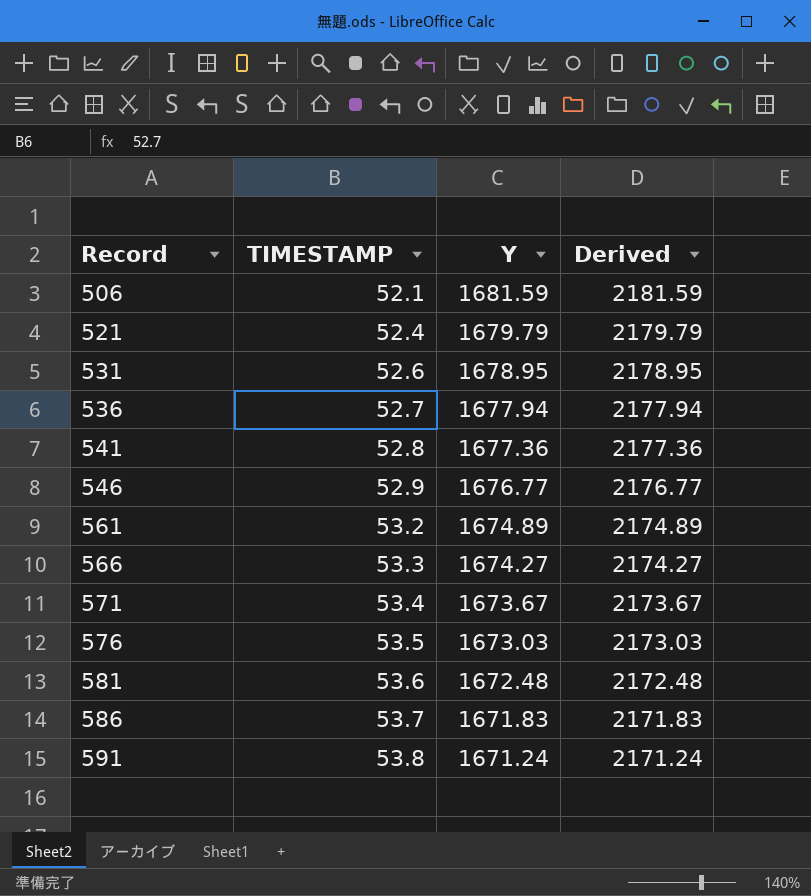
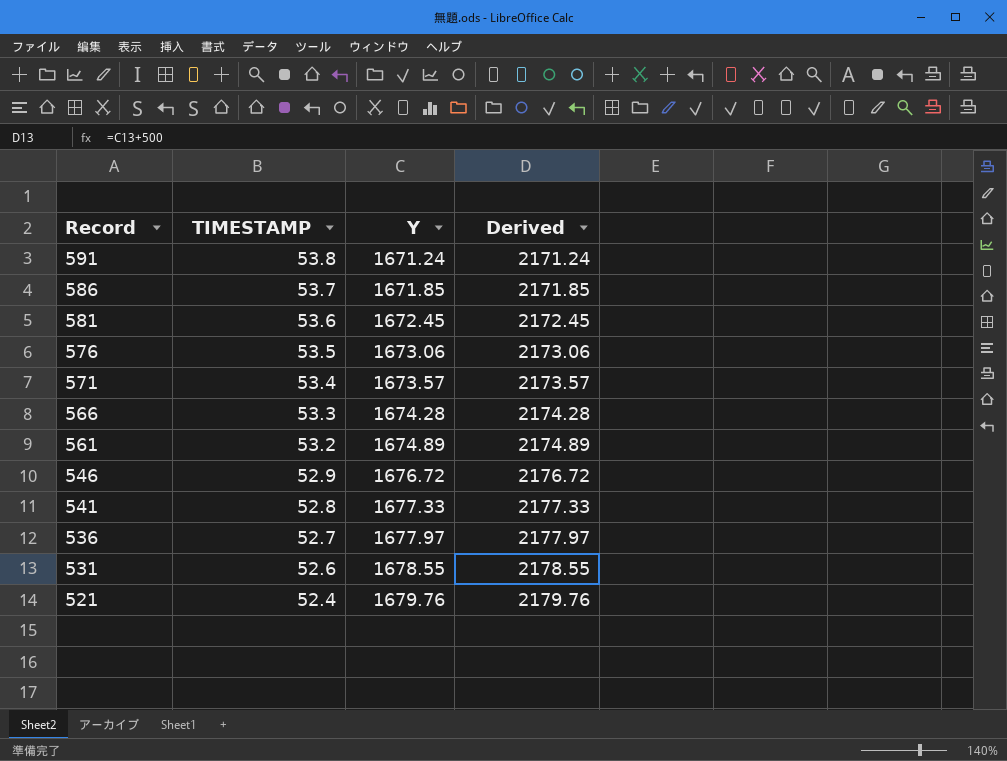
row order: Record ascending -> Record descending
row 506: 52.1 | 1681.59 | 2181.59 -> none
586 | Y: 1671.83 -> 1671.85
586 | Derived: 2171.83 -> 2171.85
581 | Y: 1672.48 -> 1672.45
581 | Derived: 2172.48 -> 2172.45
576 | Y: 1673.03 -> 1673.06
576 | Derived: 2173.03 -> 2173.06
571 | Y: 1673.67 -> 1673.57
571 | Derived: 2173.67 -> 2173.57
566 | Y: 1674.27 -> 1674.28
566 | Derived: 2174.27 -> 2174.28
546 | Y: 1676.77 -> 1676.72
546 | Derived: 2176.77 -> 2176.72
541 | Y: 1677.36 -> 1677.33
541 | Derived: 2177.36 -> 2177.33
536 | Y: 1677.94 -> 1677.97
536 | Derived: 2177.94 -> 2177.97
531 | Y: 1678.95 -> 1678.55
531 | Derived: 2178.95 -> 2178.55
521 | Y: 1679.79 -> 1679.76
521 | Derived: 2179.79 -> 2179.76

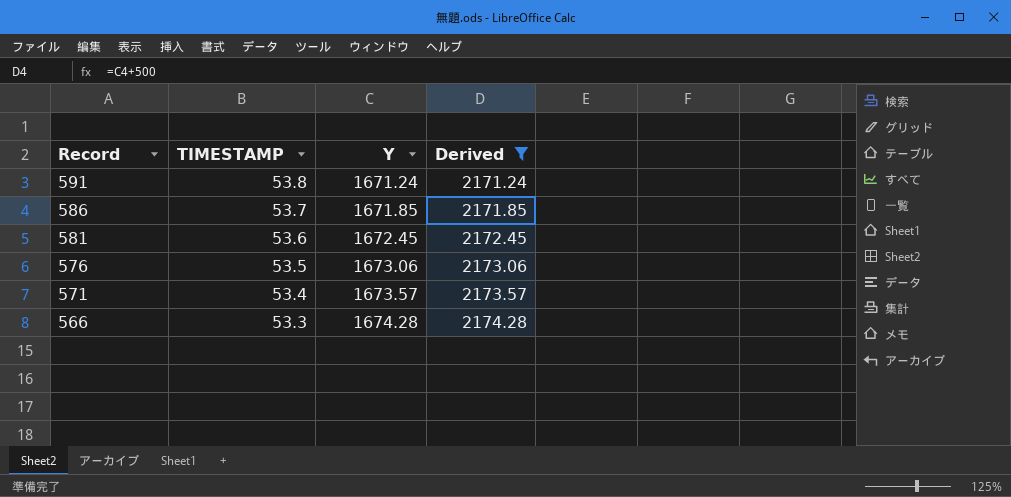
filter: none -> Derived <= 2174.28

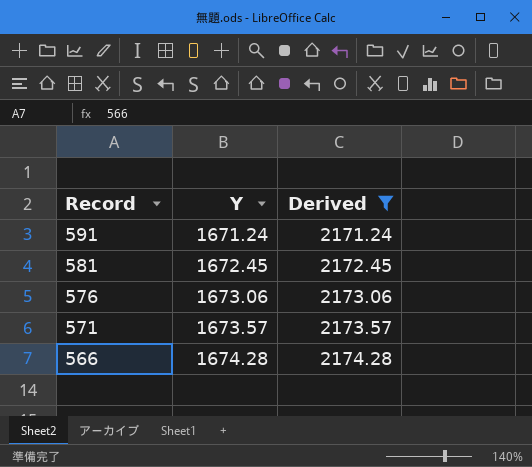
column TIMESTAMP | position: 2 -> none
row 586: 53.7 | 1671.85 | 2171.85 -> none

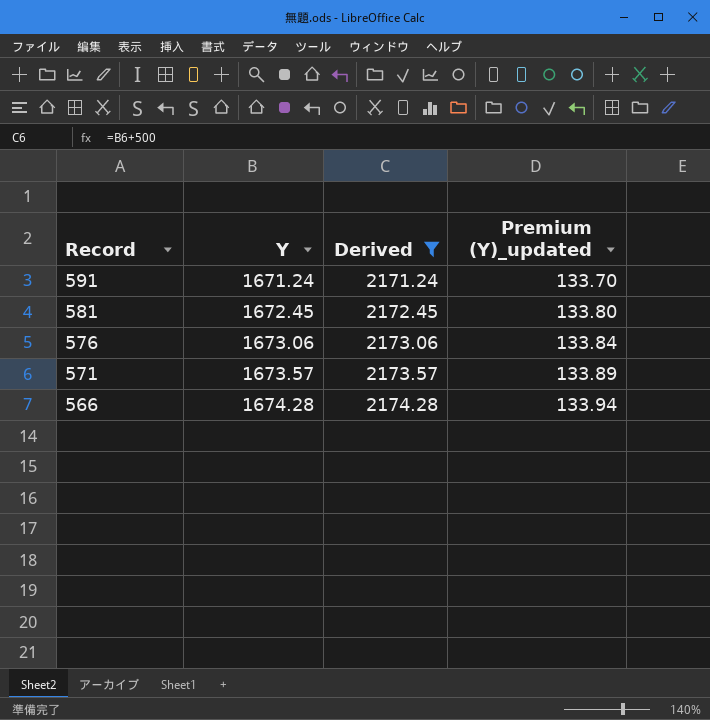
column Premium (Y)_updated | formula: none -> [Y] * 0.08

